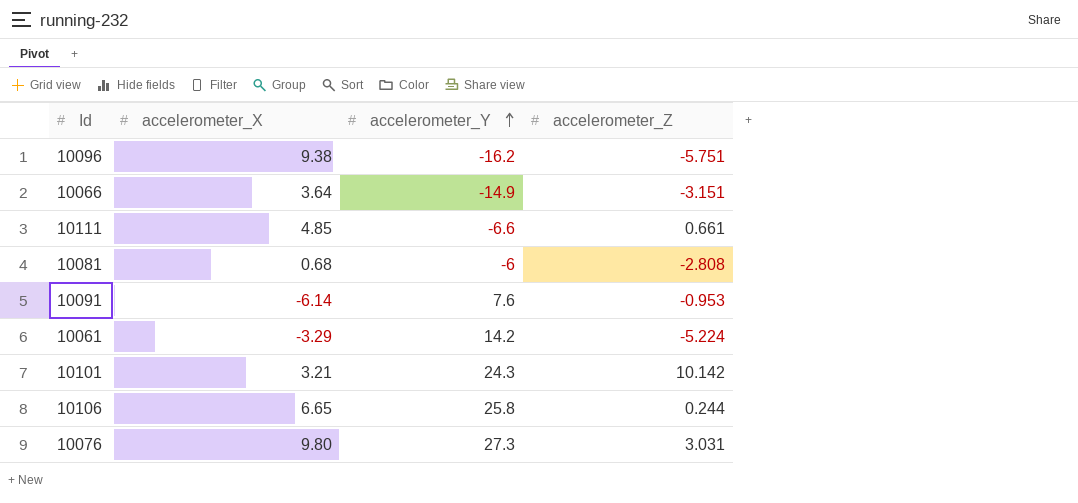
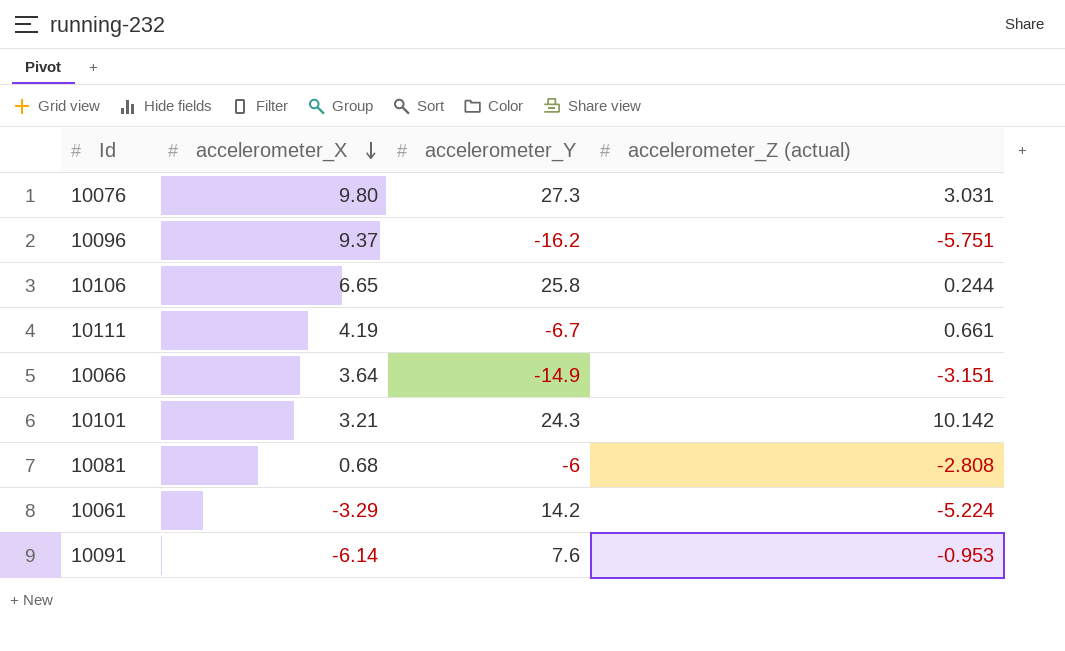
row order: accelerometer_Y ascending -> accelerometer_X descending
column name: accelerometer_Z -> accelerometer_Z (actual)
10096 | accelerometer_X: 9.38 -> 9.37
10111 | accelerometer_X: 4.85 -> 4.19
10111 | accelerometer_Y: -6.6 -> -6.7

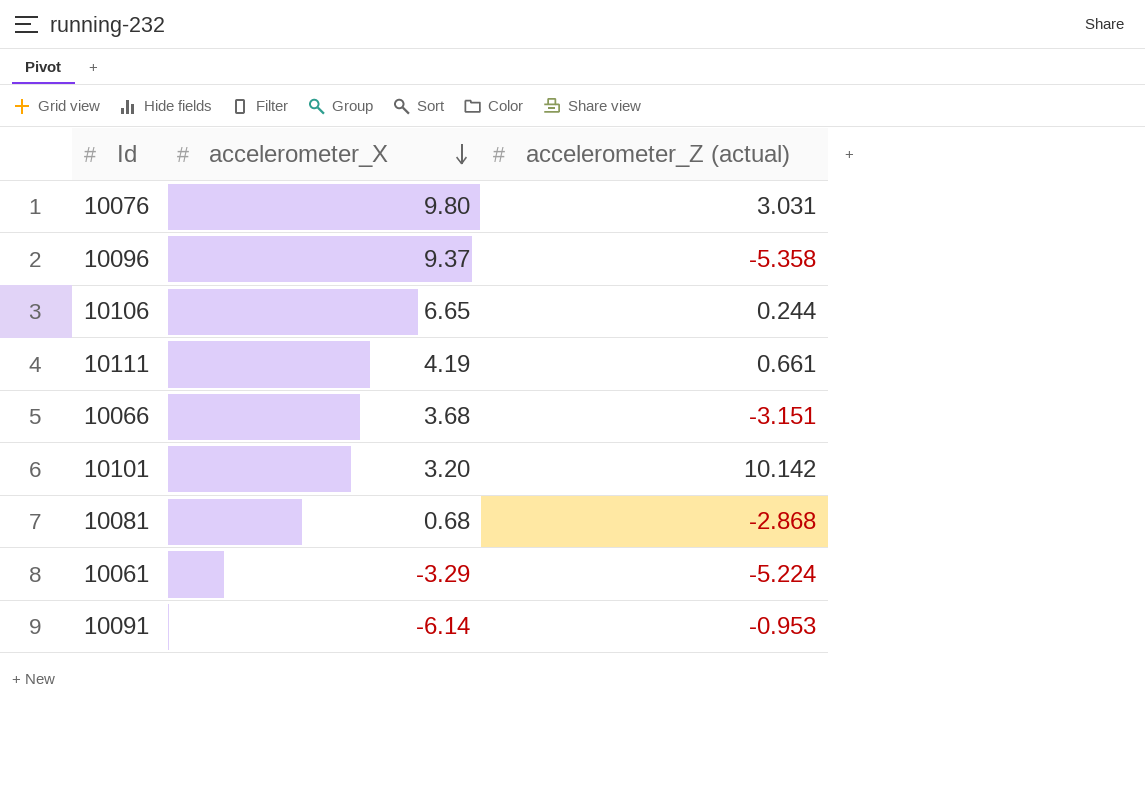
column accelerometer_Y | position: 3 -> none
10096 | accelerometer_Z (actual): -5.751 -> -5.358
10066 | accelerometer_X: 3.64 -> 3.68
10101 | accelerometer_X: 3.21 -> 3.20
10081 | accelerometer_Z (actual): -2.808 -> -2.868

